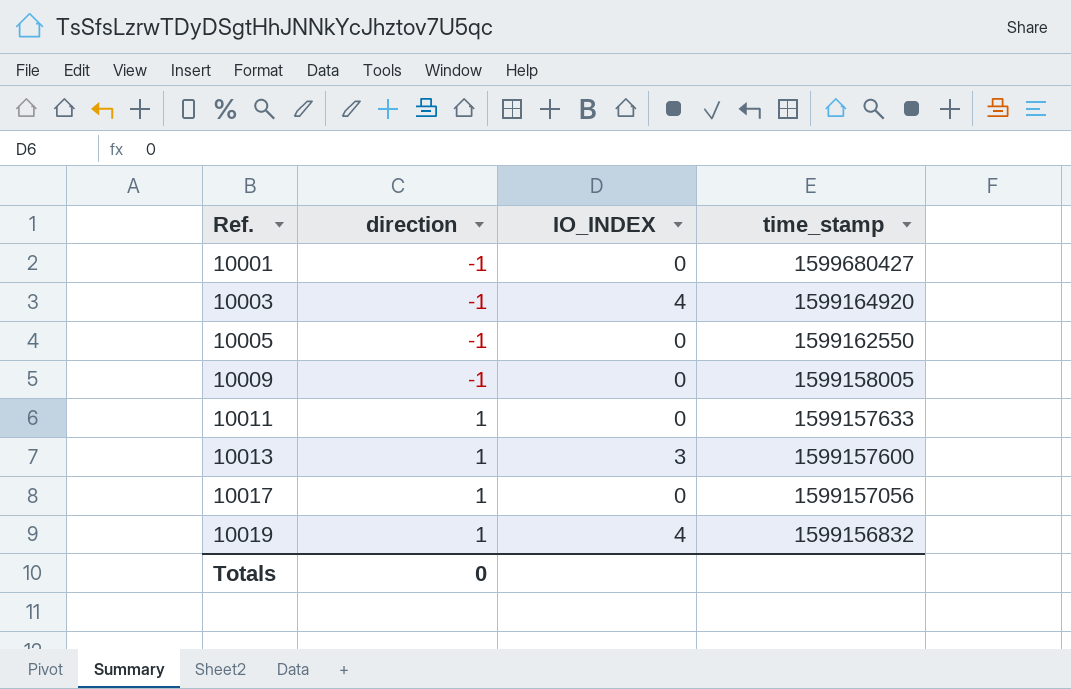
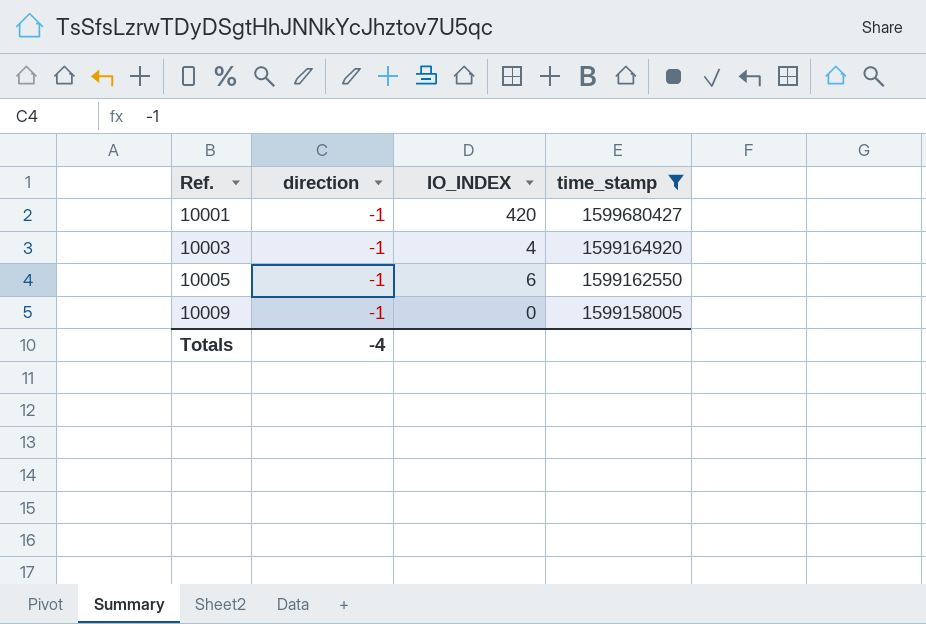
filter: none -> time_stamp >= 1599158005
10001 | IO_INDEX: 0 -> 420
10005 | IO_INDEX: 0 -> 6
Totals | direction: 0 -> -4

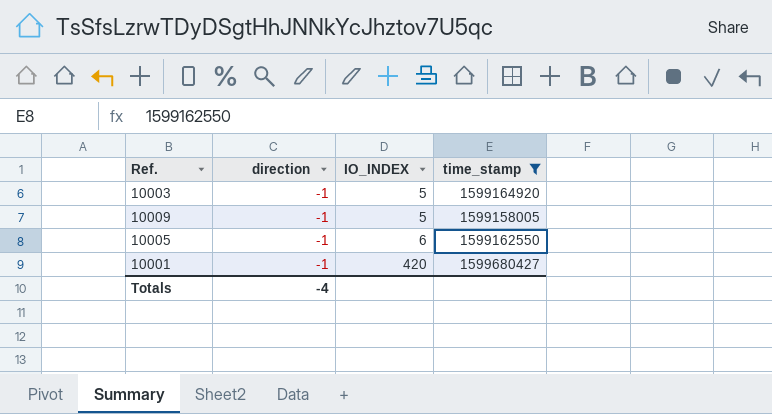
row order: Ref. ascending -> IO_INDEX ascending
10003 | IO_INDEX: 4 -> 5
10009 | IO_INDEX: 0 -> 5

